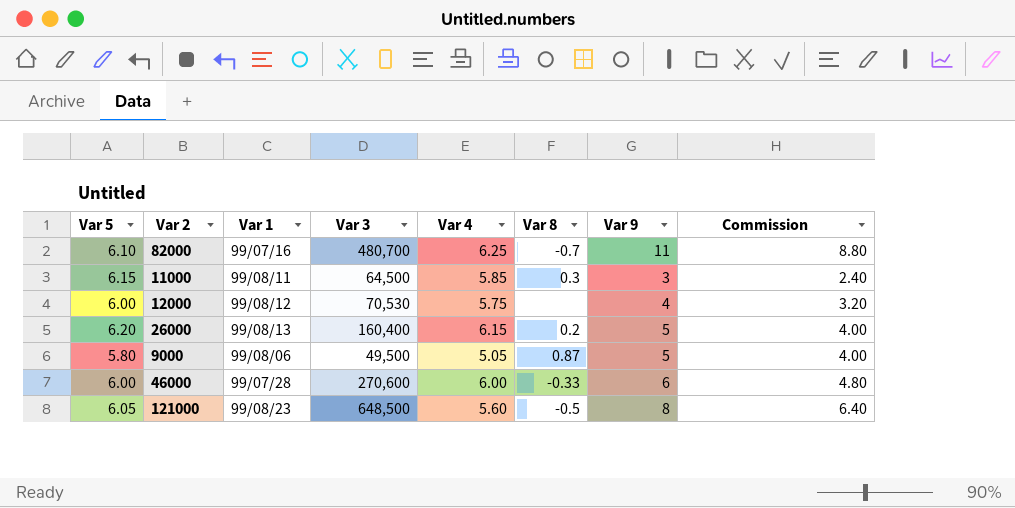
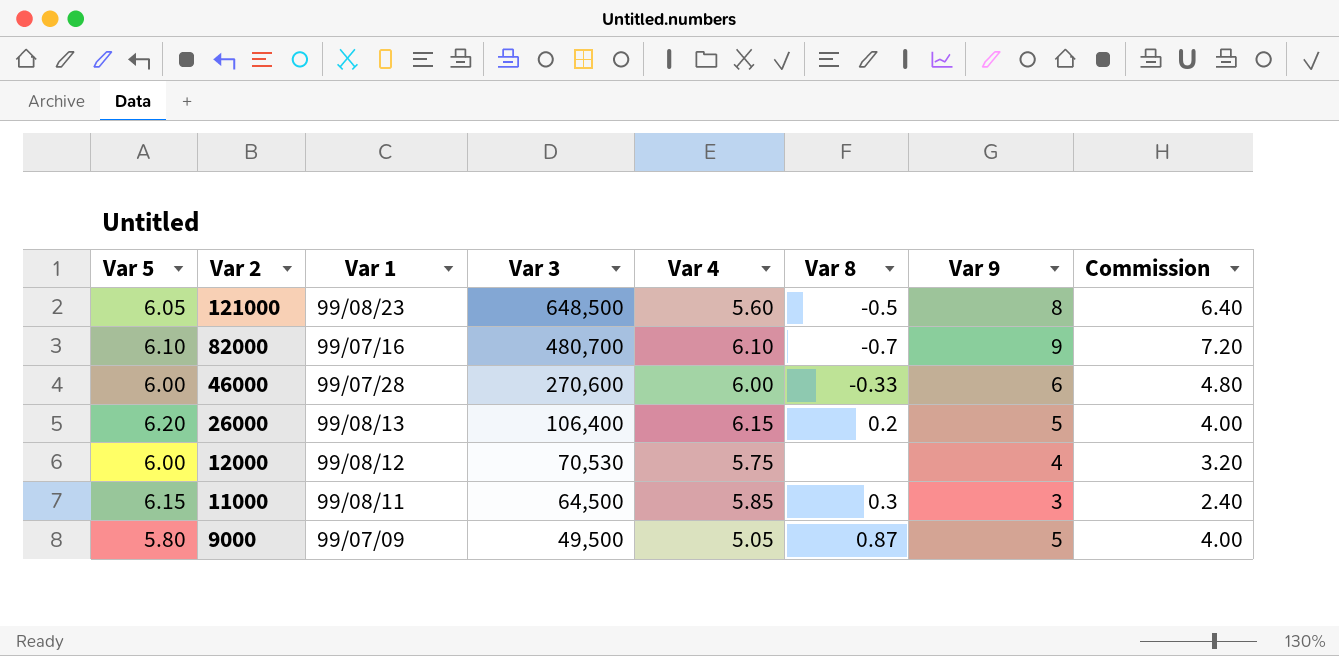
row order: none -> Var 2 descending
82000 | Var 4: 6.25 -> 6.10
82000 | Var 9: 11 -> 9
82000 | Commission: 8.80 -> 7.20
26000 | Var 3: 160,400 -> 106,400
9000 | Var 1: 99/08/06 -> 99/07/09

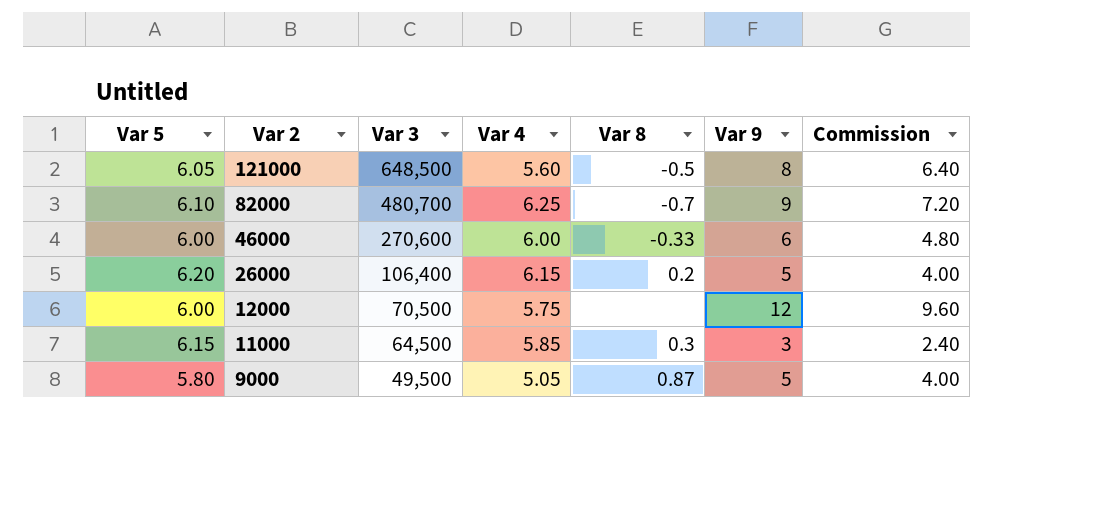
column Var 1 | position: 3 -> none
82000 | Var 4: 6.10 -> 6.25
12000 | Var 3: 70,530 -> 70,500
12000 | Var 9: 4 -> 12
12000 | Commission: 3.20 -> 9.60

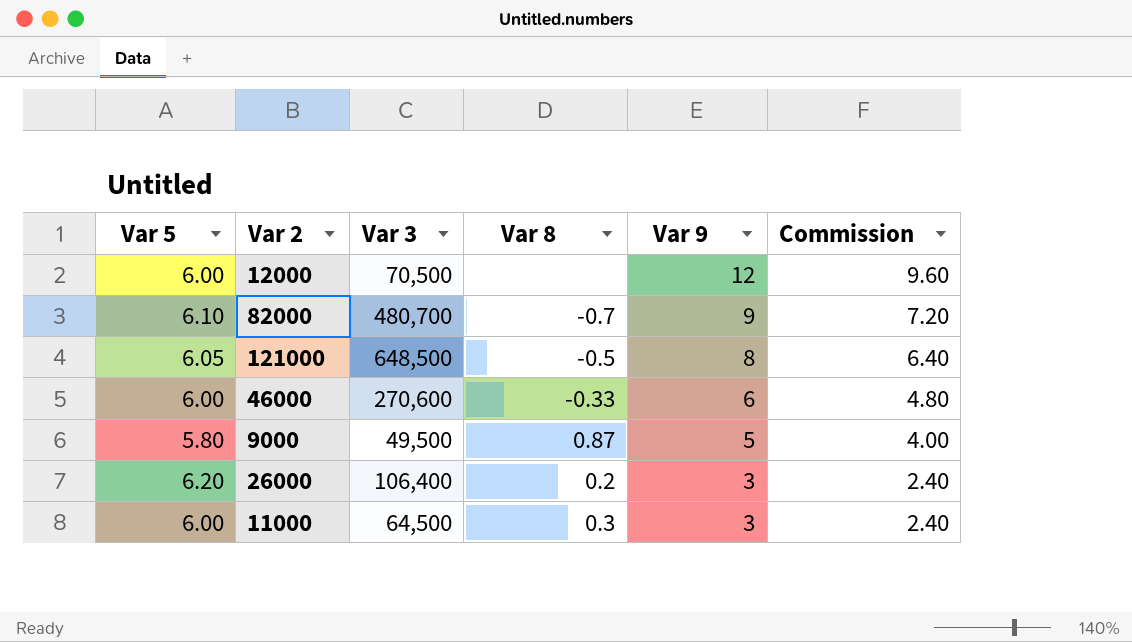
row order: Var 2 descending -> Var 9 descending
column Var 4 | position: 4 -> none
26000 | Var 9: 5 -> 3
26000 | Commission: 4.00 -> 2.40
11000 | Var 5: 6.15 -> 6.00

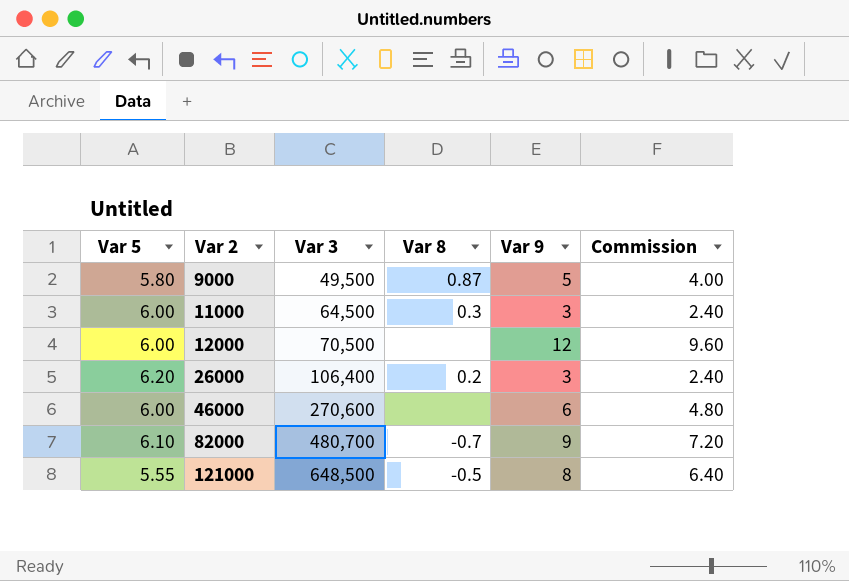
row order: Var 9 descending -> Var 2 ascending
46000 | Var 8: -0.33 -> none
121000 | Var 5: 6.05 -> 5.55

